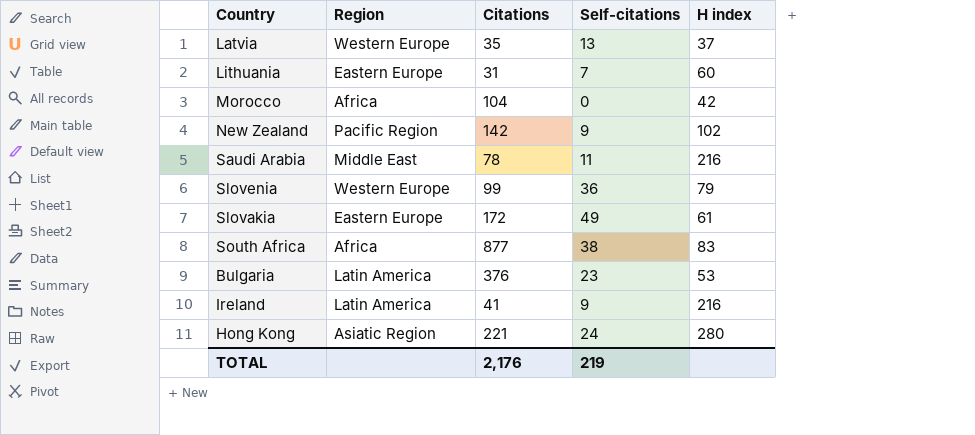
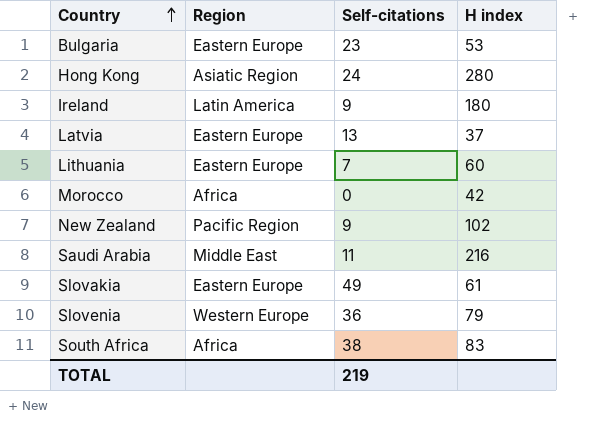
row order: none -> Country ascending
column Citations | position: 3 -> none
Bulgaria | Region: Latin America -> Eastern Europe
Ireland | H index: 216 -> 180
Latvia | Region: Western Europe -> Eastern Europe

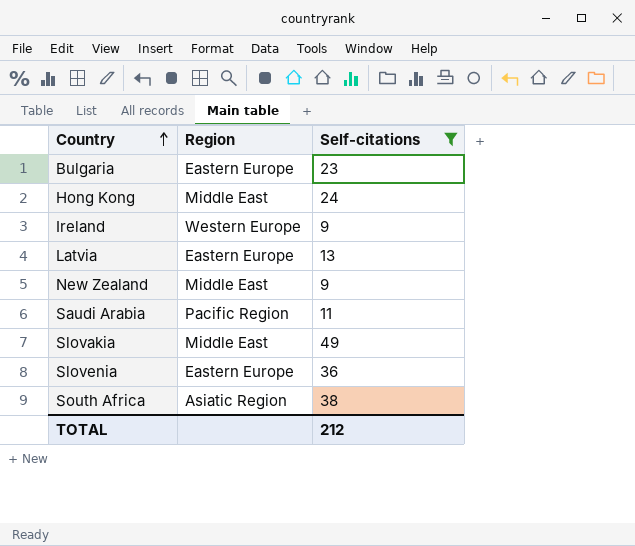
filter: none -> Self-citations >= 9
column H index | position: 4 -> none
Hong Kong | Region: Asiatic Region -> Middle East
Ireland | Region: Latin America -> Western Europe
New Zealand | Region: Pacific Region -> Middle East
Saudi Arabia | Region: Middle East -> Pacific Region
Slovakia | Region: Eastern Europe -> Middle East
Slovenia | Region: Western Europe -> Eastern Europe
South Africa | Region: Africa -> Asiatic Region
TOTAL | Self-citations: 219 -> 212

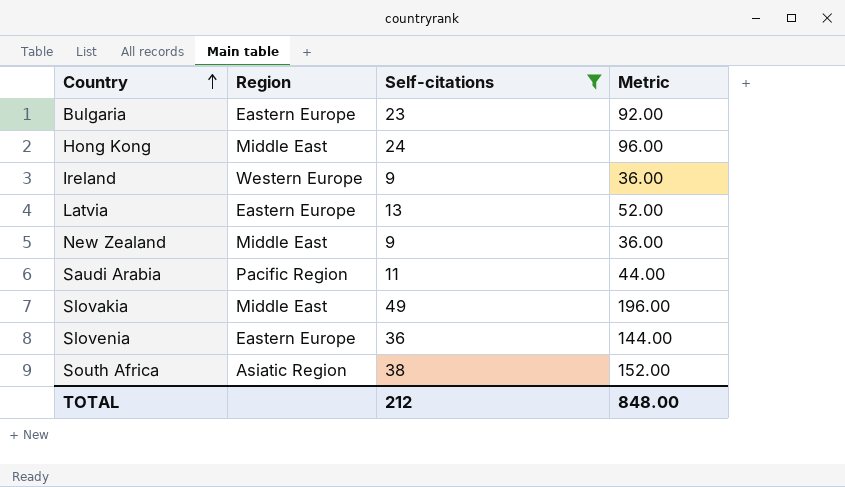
column Metric | formula: none -> [Self-citations] * 4

